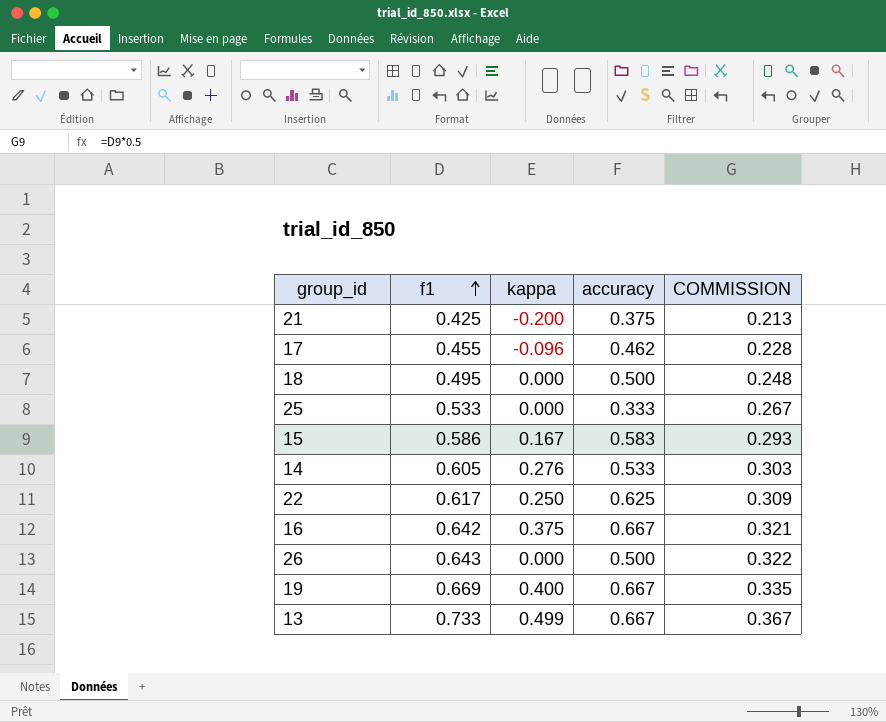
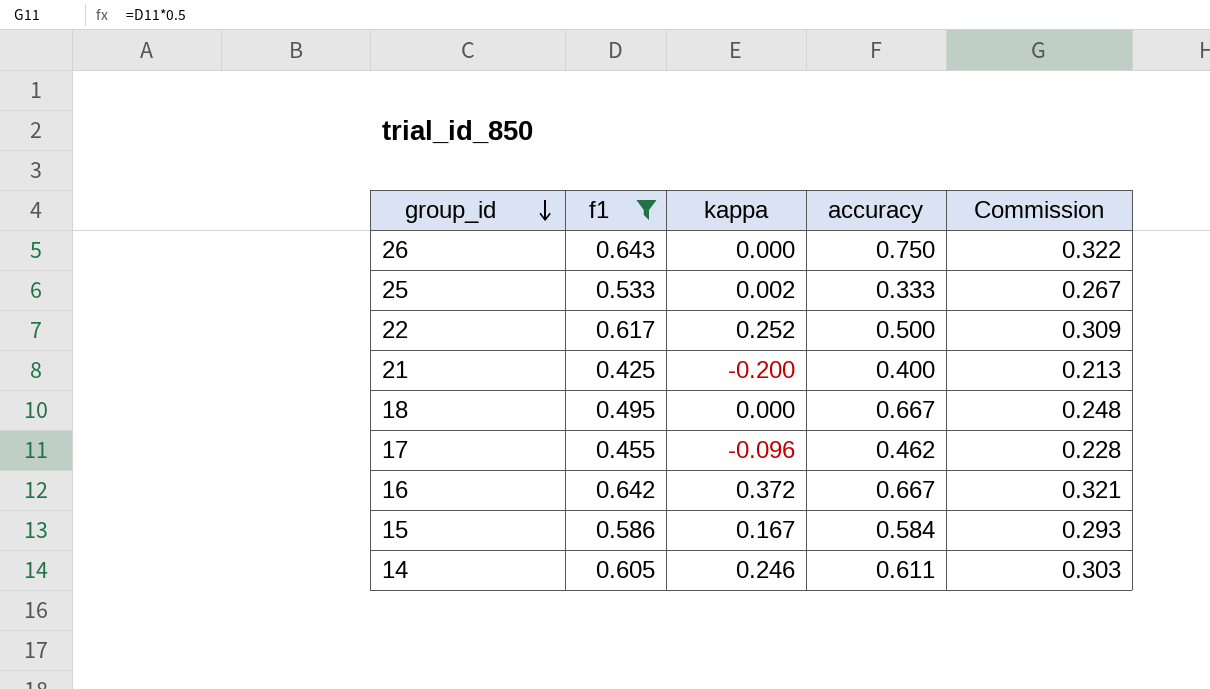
filter: none -> f1 <= 0.643
row order: f1 ascending -> group_id descending
column name: COMMISSION -> Commission
26 | accuracy: 0.500 -> 0.750
25 | kappa: 0.000 -> 0.002
22 | kappa: 0.250 -> 0.252
22 | accuracy: 0.625 -> 0.500
21 | accuracy: 0.375 -> 0.400
18 | accuracy: 0.500 -> 0.667
16 | kappa: 0.375 -> 0.372
15 | accuracy: 0.583 -> 0.584
14 | kappa: 0.276 -> 0.246
14 | accuracy: 0.533 -> 0.611

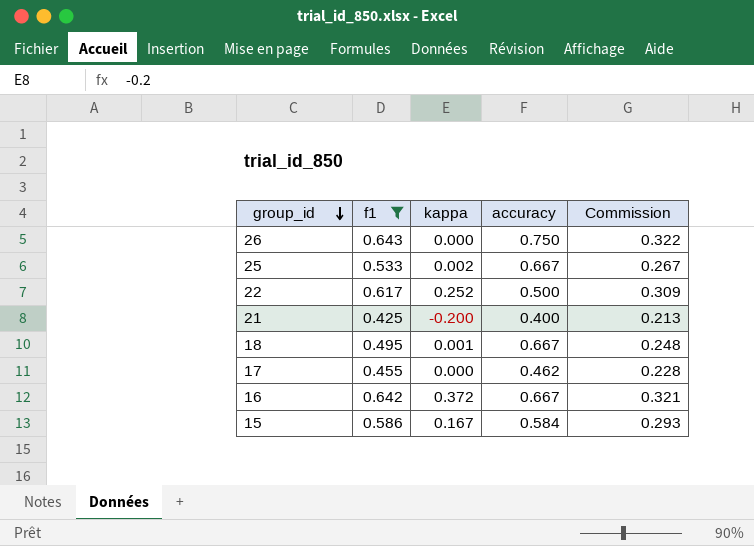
row 14: 0.605 | 0.246 | 0.611 | 0.303 -> none
25 | accuracy: 0.333 -> 0.667
18 | kappa: 0.000 -> 0.001
17 | kappa: -0.096 -> 0.000

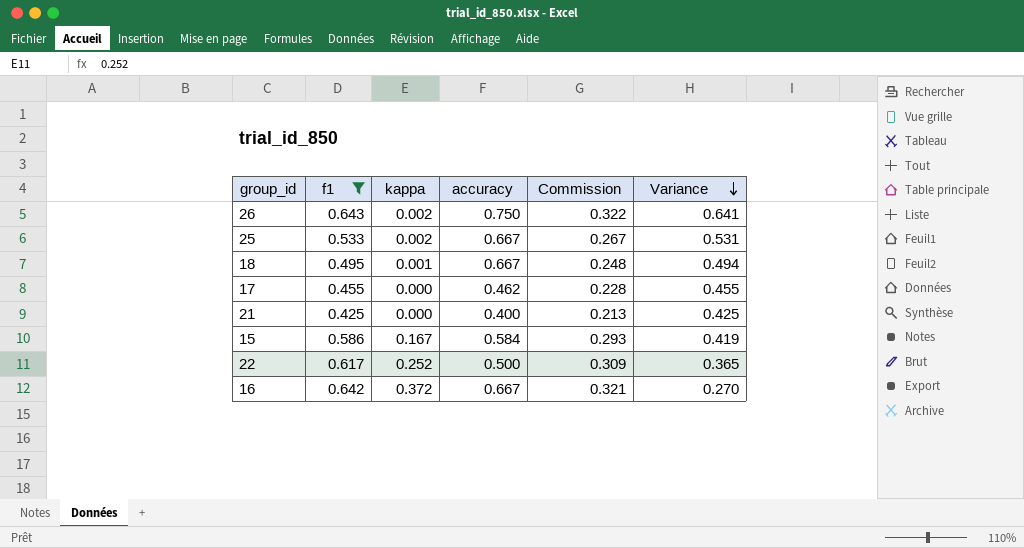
row order: group_id descending -> Variance descending
column Variance | formula: none -> [f1] - [kappa]
26 | kappa: 0.000 -> 0.002
21 | kappa: -0.200 -> 0.000

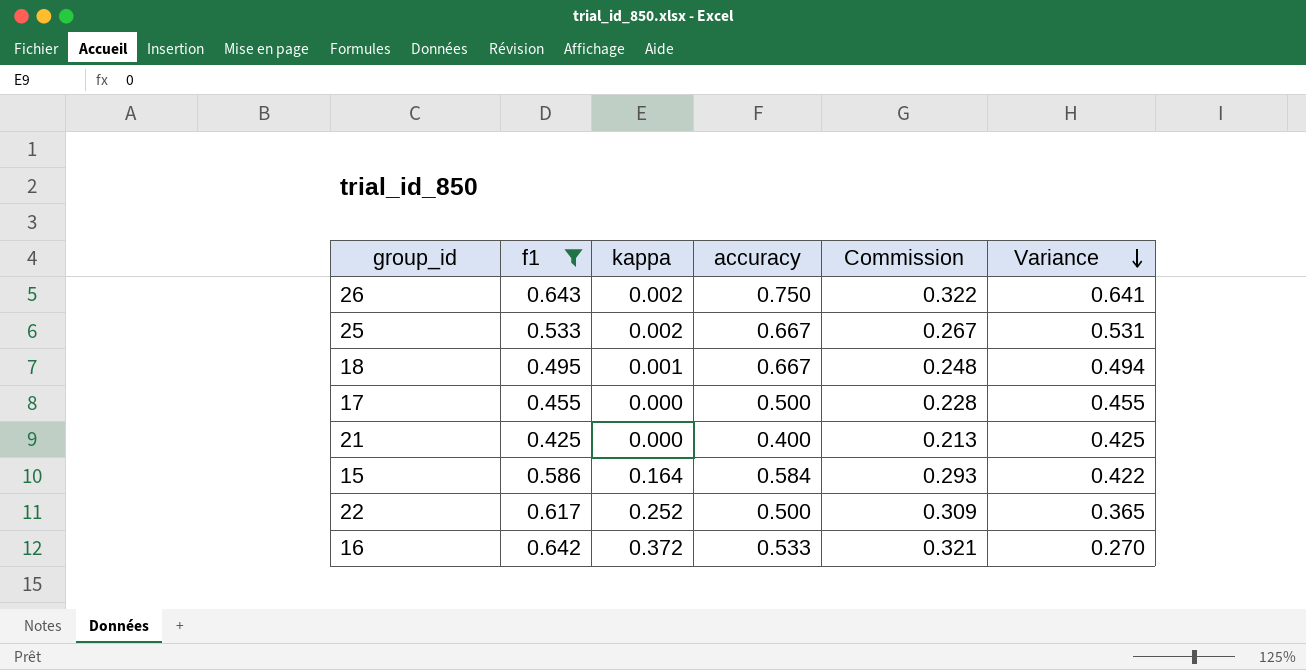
17 | accuracy: 0.462 -> 0.500
15 | kappa: 0.167 -> 0.164
15 | Variance: 0.419 -> 0.422
16 | accuracy: 0.667 -> 0.533

